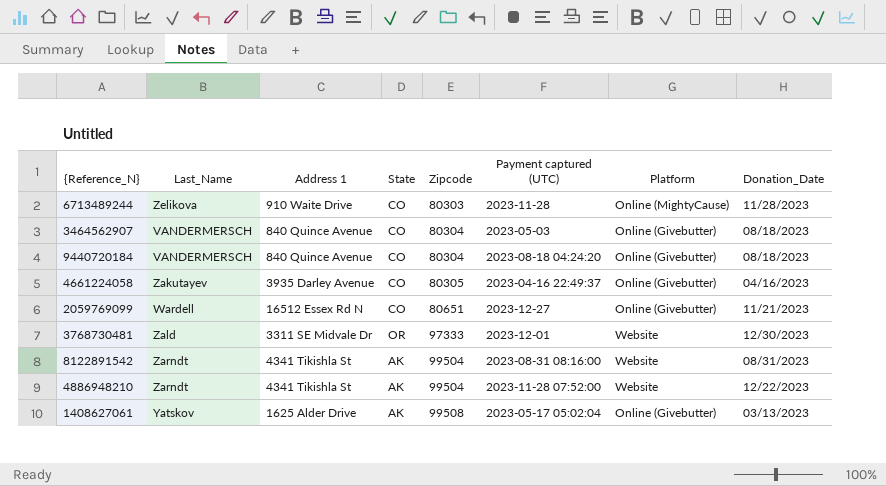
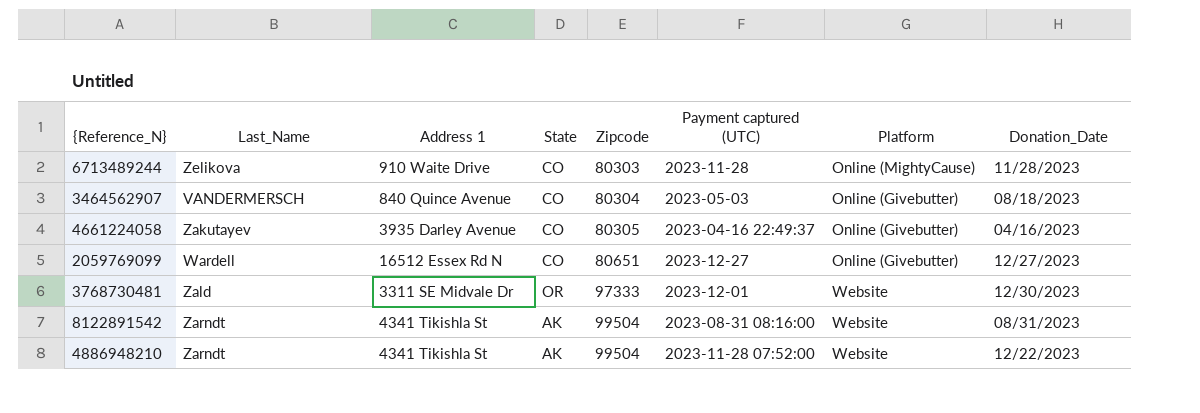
row 9440720184: VANDERMERSCH | 840 Quince Avenue | CO | 80304 | 2023-08-18 04:24:20 | Online (Givebutter) | 08/18/2023 -> none
row 1408627061: Yatskov | 1625 Alder Drive | AK | 99508 | 2023-05-17 05:02:04 | Online (Givebutter) | 03/13/2023 -> none
2059769099 | Donation_Date: 11/21/2023 -> 12/27/2023

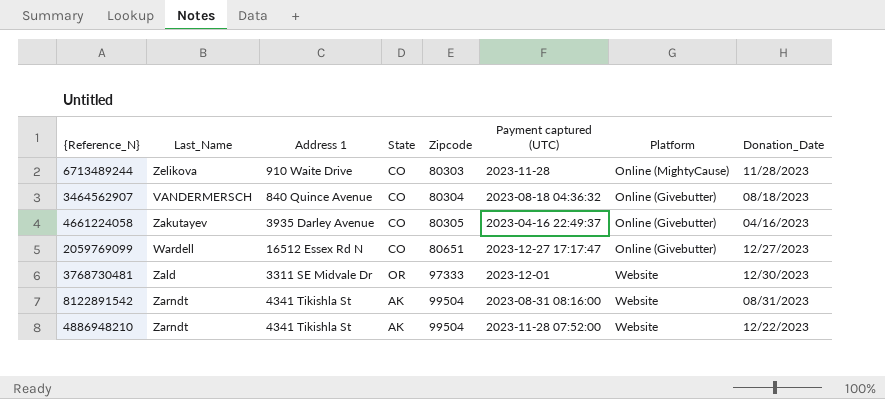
3464562907 | Payment captured (UTC): 2023-05-03 -> 2023-08-18 04:36:32
2059769099 | Payment captured (UTC): 2023-12-27 -> 2023-12-27 17:17:47

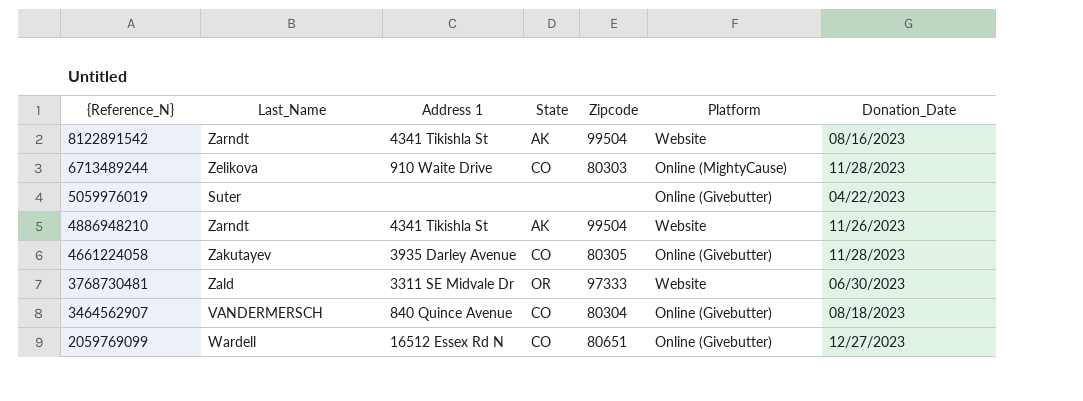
row order: Zipcode ascending -> {Reference_N} descending
column Payment captured (UTC) | position: 6 -> none
8122891542 | Donation_Date: 08/31/2023 -> 08/16/2023
row 5059976019: none -> Suter | none | none | none | Online (Givebutter) | 04/22/2023
4886948210 | Donation_Date: 12/22/2023 -> 11/26/2023
4661224058 | Donation_Date: 04/16/2023 -> 11/28/2023
3768730481 | Donation_Date: 12/30/2023 -> 06/30/2023

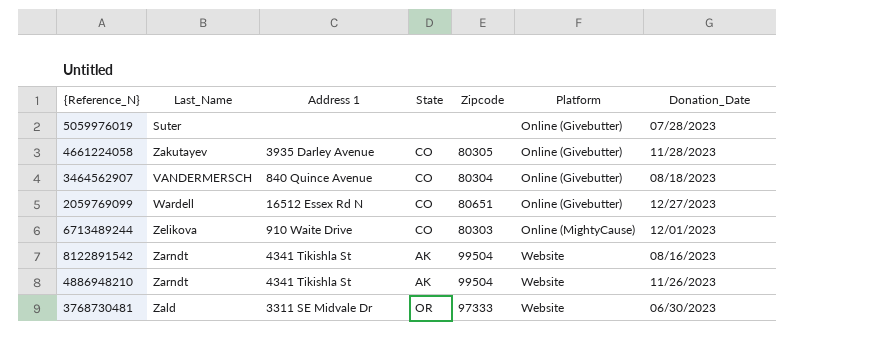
row order: {Reference_N} descending -> Platform ascending
5059976019 | Donation_Date: 04/22/2023 -> 07/28/2023
6713489244 | Donation_Date: 11/28/2023 -> 12/01/2023

